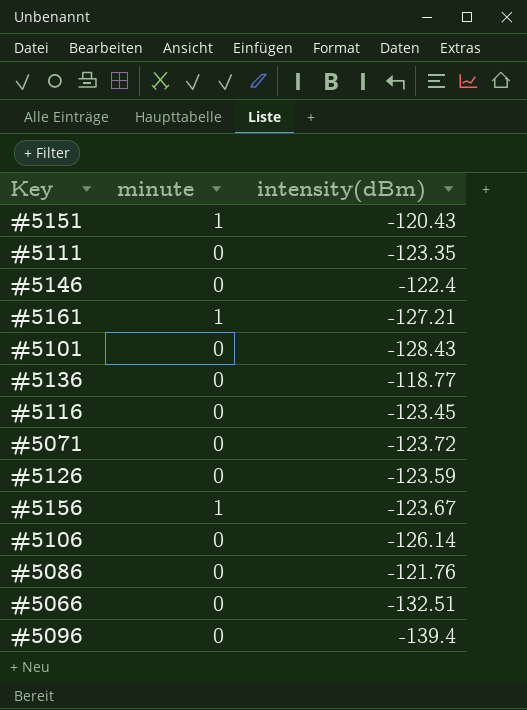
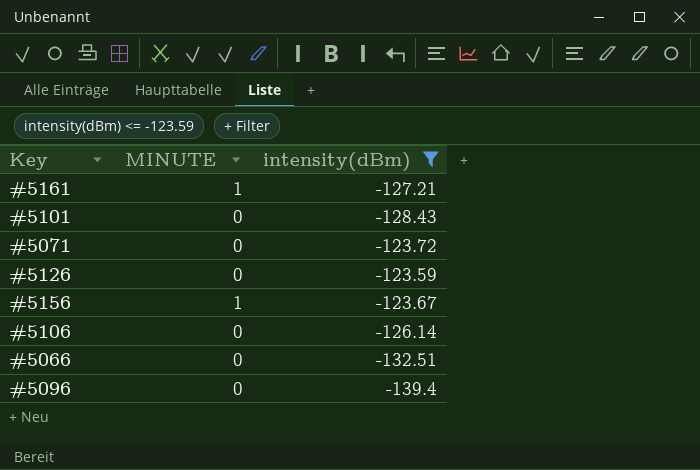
filter: none -> intensity(dBm) <= -123.59
column name: minute -> MINUTE

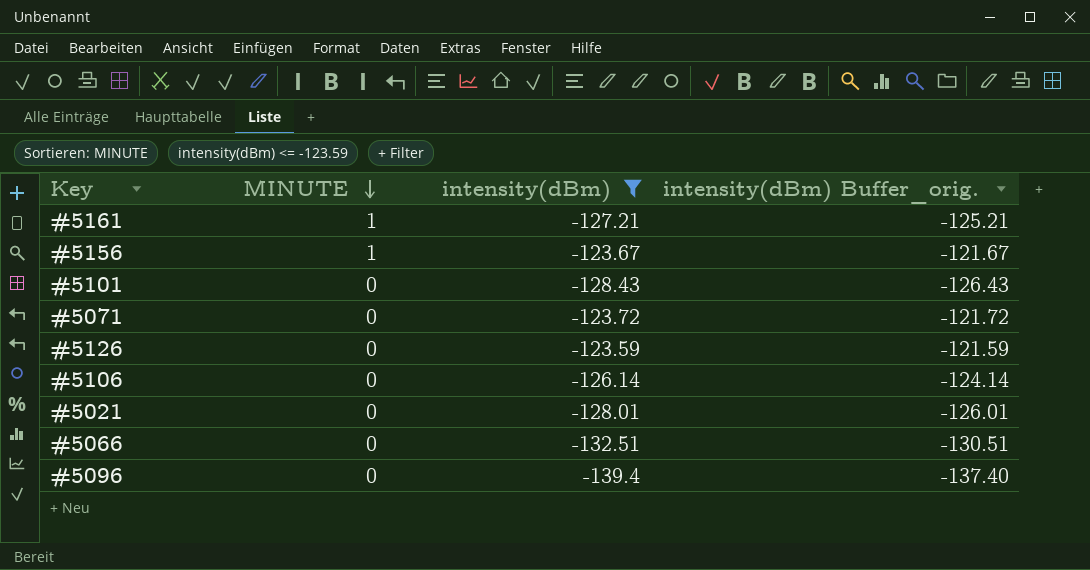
row order: none -> MINUTE descending
column intensity(dBm) Buffer_orig. | formula: none -> [intensity(dBm)] + 2
row #5021: none -> 0 | -128.01 | -126.01

